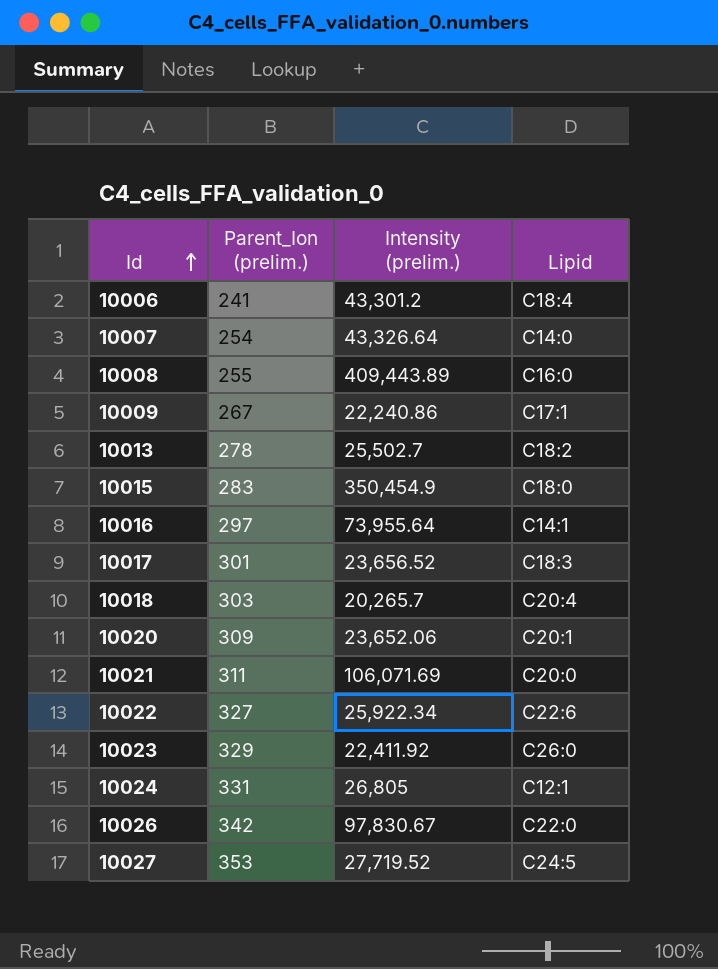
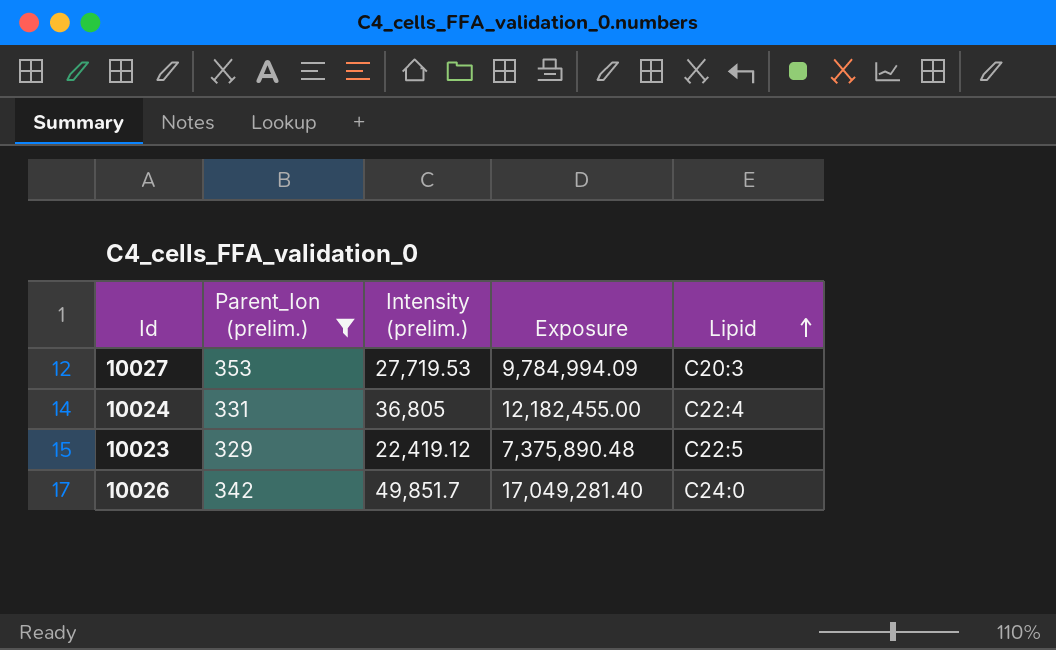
filter: none -> Parent_Ion (prelim.) >= 329
row order: Id ascending -> Lipid ascending
column Exposure | formula: none -> [Parent_Ion (prelim.)] * [Intensity (prelim.)]
10027 | Intensity (prelim.): 27,719.52 -> 27,719.53
10027 | Lipid: C24:5 -> C20:3
10024 | Intensity (prelim.): 26,805 -> 36,805
10024 | Lipid: C12:1 -> C22:4
10023 | Intensity (prelim.): 22,411.92 -> 22,419.12
10023 | Lipid: C26:0 -> C22:5
10026 | Intensity (prelim.): 97,830.67 -> 49,851.7
10026 | Lipid: C22:0 -> C24:0

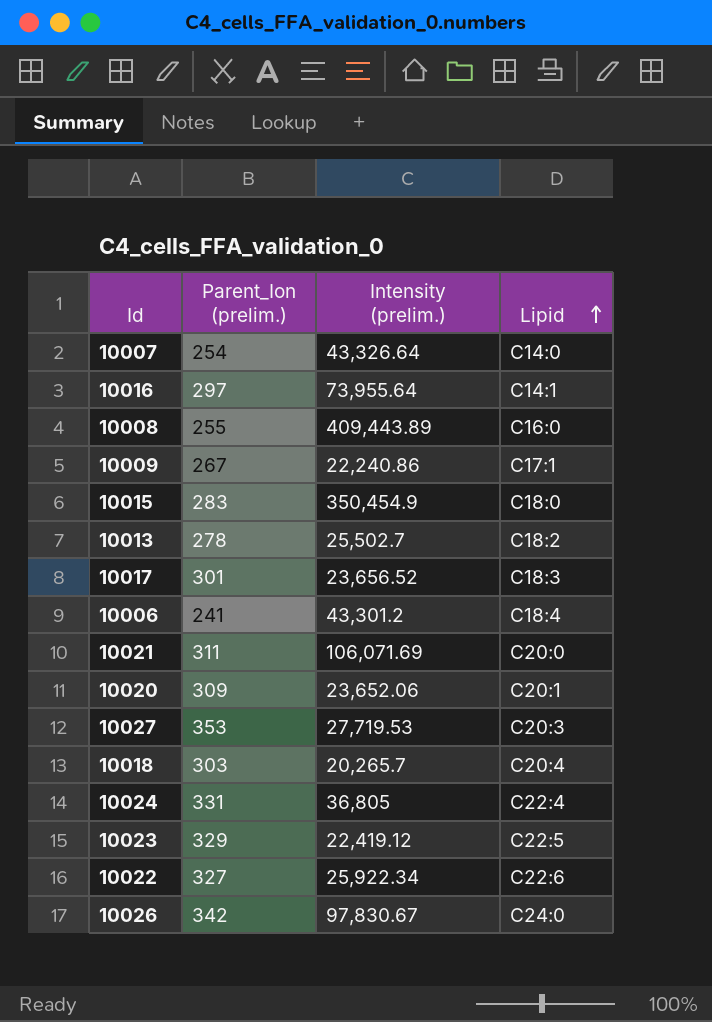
filter: Parent_Ion (prelim.) >= 329 -> none
column Exposure | formula: [Parent_Ion (prelim.)] * [Intensity (prelim.)] -> none
10026 | Intensity (prelim.): 49,851.7 -> 97,830.67

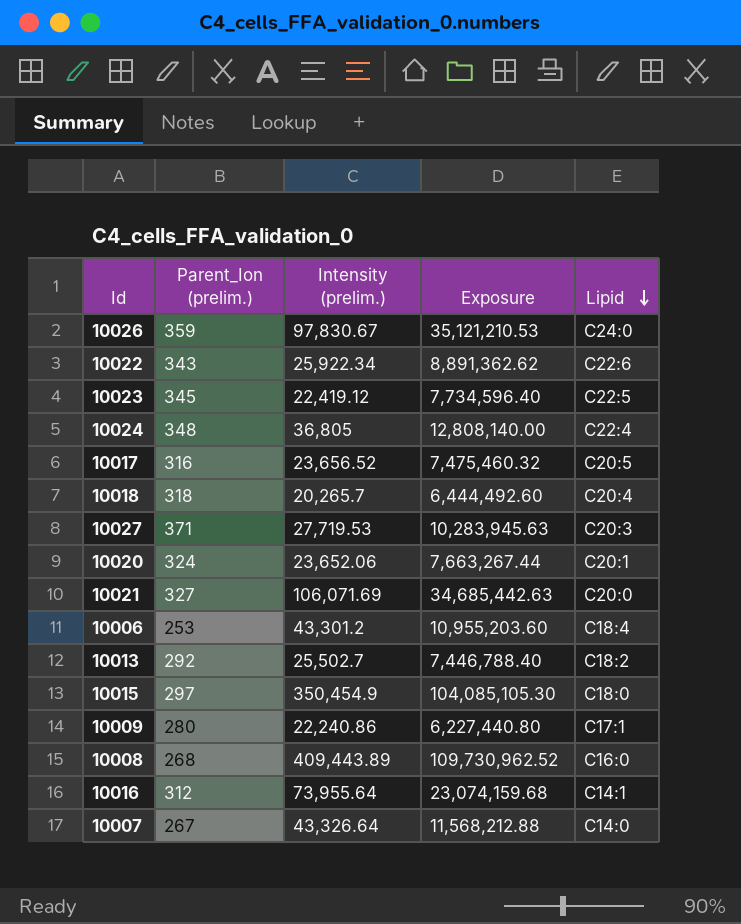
row order: Lipid ascending -> Lipid descending
column Exposure | formula: none -> [Parent_Ion (prelim.)] * [Intensity (prelim.)]
10026 | Parent_Ion (prelim.): 342 -> 359
10022 | Parent_Ion (prelim.): 327 -> 343
10023 | Parent_Ion (prelim.): 329 -> 345
10024 | Parent_Ion (prelim.): 331 -> 348
10017 | Parent_Ion (prelim.): 301 -> 316
10017 | Lipid: C18:3 -> C20:5
10018 | Parent_Ion (prelim.): 303 -> 318
10027 | Parent_Ion (prelim.): 353 -> 371
10020 | Parent_Ion (prelim.): 309 -> 324
10021 | Parent_Ion (prelim.): 311 -> 327
10006 | Parent_Ion (prelim.): 241 -> 253
10013 | Parent_Ion (prelim.): 278 -> 292
10015 | Parent_Ion (prelim.): 283 -> 297
10009 | Parent_Ion (prelim.): 267 -> 280
10008 | Parent_Ion (prelim.): 255 -> 268
10016 | Parent_Ion (prelim.): 297 -> 312
10007 | Parent_Ion (prelim.): 254 -> 267

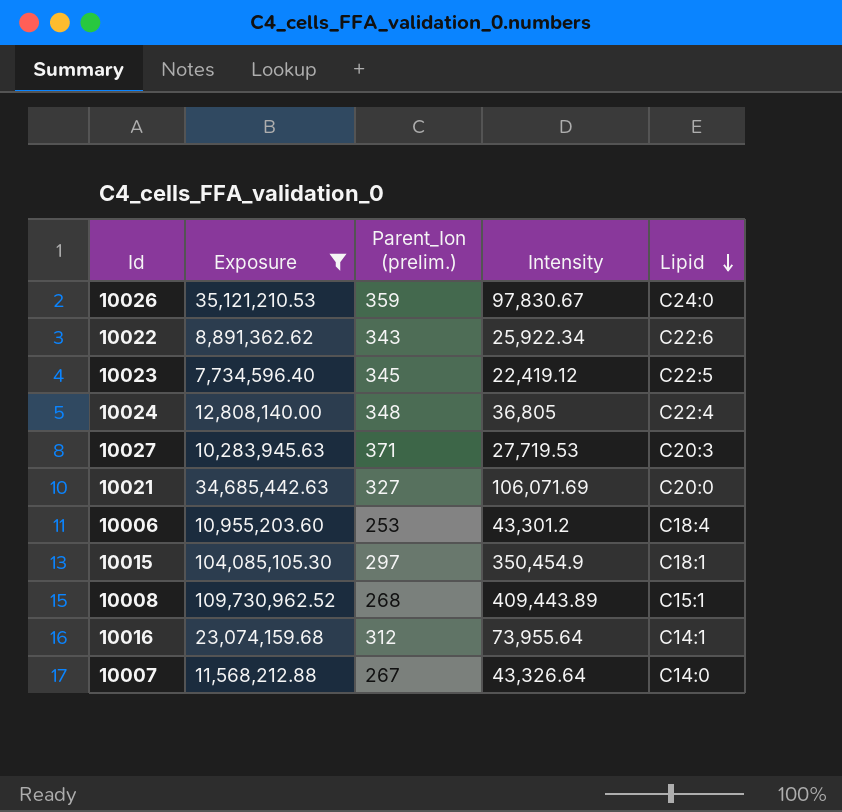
filter: none -> Exposure >= 7,734,596.40
column Exposure | position: 4 -> 2
column name: Intensity (prelim.) -> Intensity
10015 | Lipid: C18:0 -> C18:1
10008 | Lipid: C16:0 -> C15:1

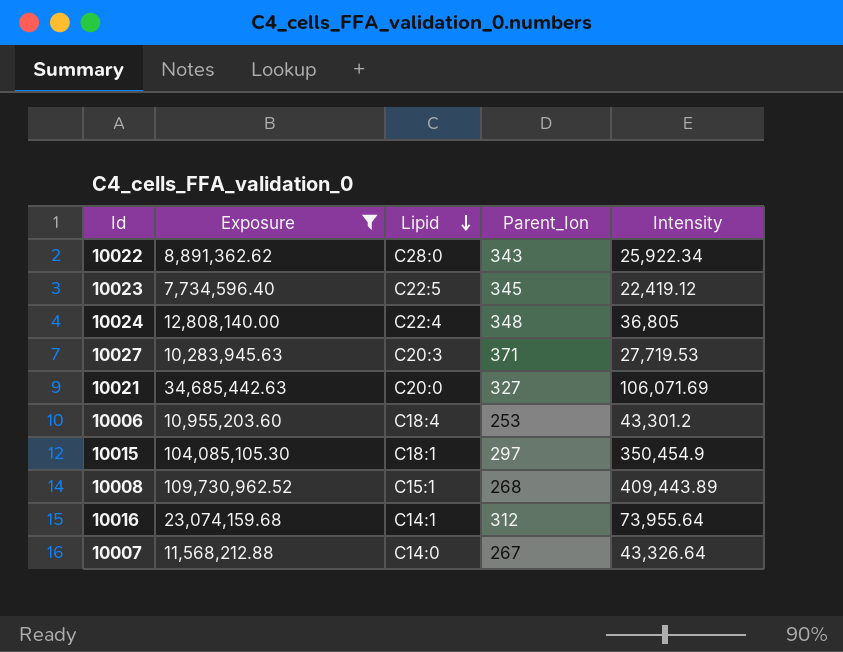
column Lipid | position: 5 -> 3
column name: Parent_Ion (prelim.) -> Parent_Ion
row 10026: 35,121,210.53 | 359 | 97,830.67 | C24:0 -> none
10022 | Lipid: C22:6 -> C28:0

